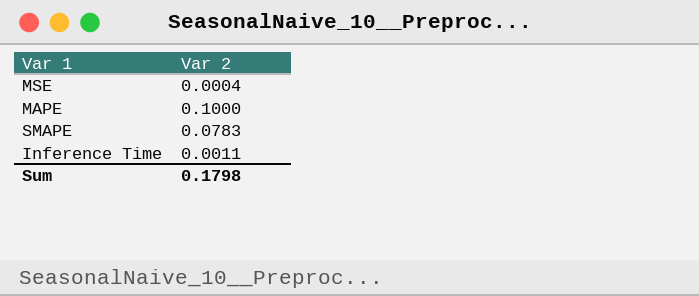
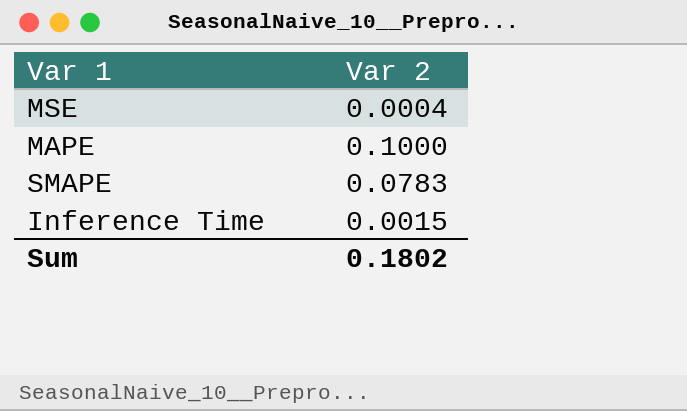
Inference Time | Var 2: 0.0011 -> 0.0015
Sum | Var 2: 0.1798 -> 0.1802

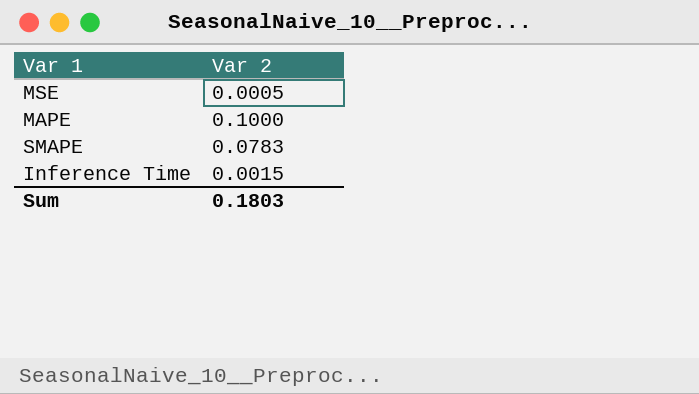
MSE | Var 2: 0.0004 -> 0.0005
Sum | Var 2: 0.1802 -> 0.1803

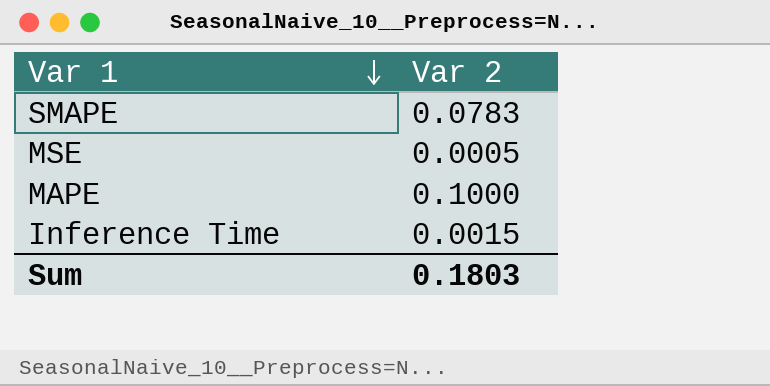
row order: none -> Var 1 descending

